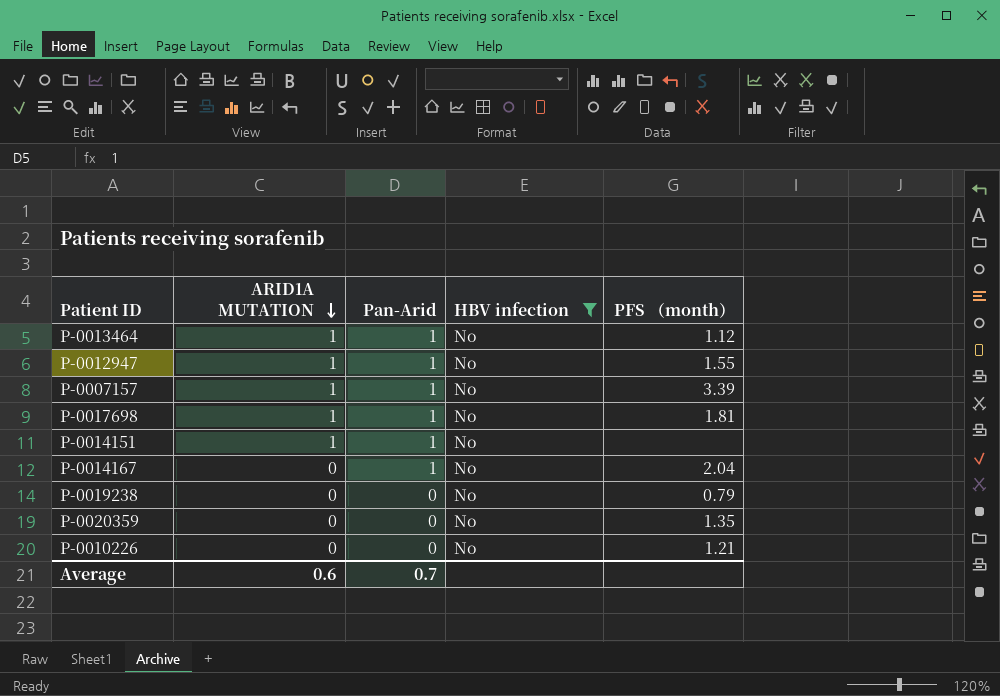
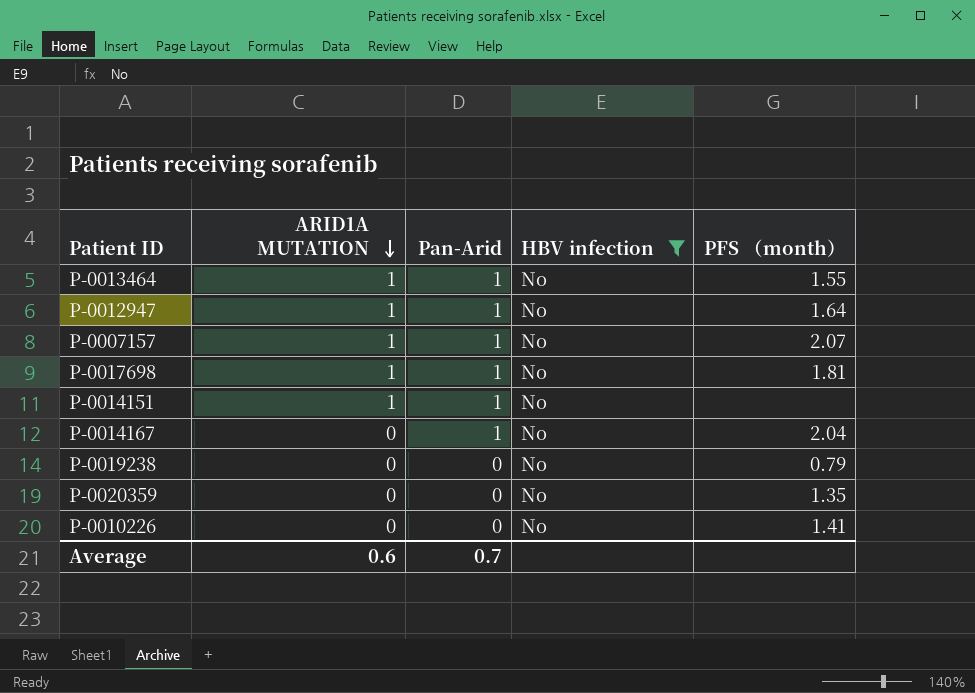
P-0013464 | PFS （month）: 1.12 -> 1.55
P-0012947 | PFS （month）: 1.55 -> 1.64
P-0007157 | PFS （month）: 3.39 -> 2.07
P-0010226 | PFS （month）: 1.21 -> 1.41

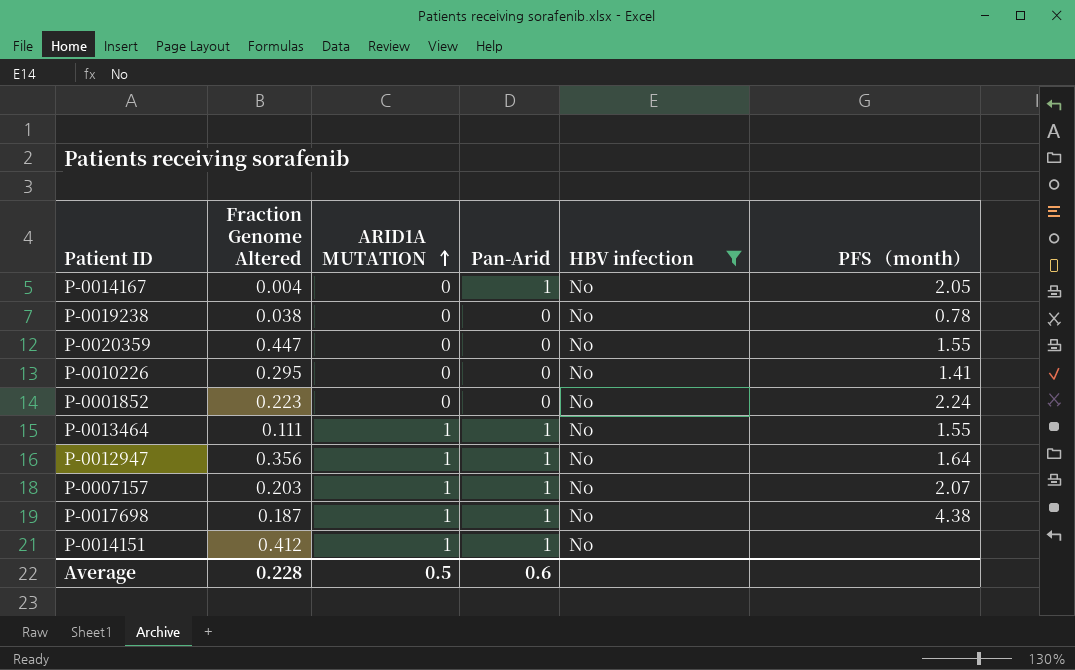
row order: ARID1A MUTATION descending -> ARID1A MUTATION ascending
column Fraction Genome Altered | position: none -> 2
P-0014167 | PFS （month）: 2.04 -> 2.05
P-0019238 | PFS （month）: 0.79 -> 0.78
P-0020359 | PFS （month）: 1.35 -> 1.55
row P-0001852: none -> 0.223 | 0 | 0 | No | 2.24
P-0017698 | PFS （month）: 1.81 -> 4.38
Average | ARID1A MUTATION: 0.6 -> 0.5
Average | Pan-Arid: 0.7 -> 0.6

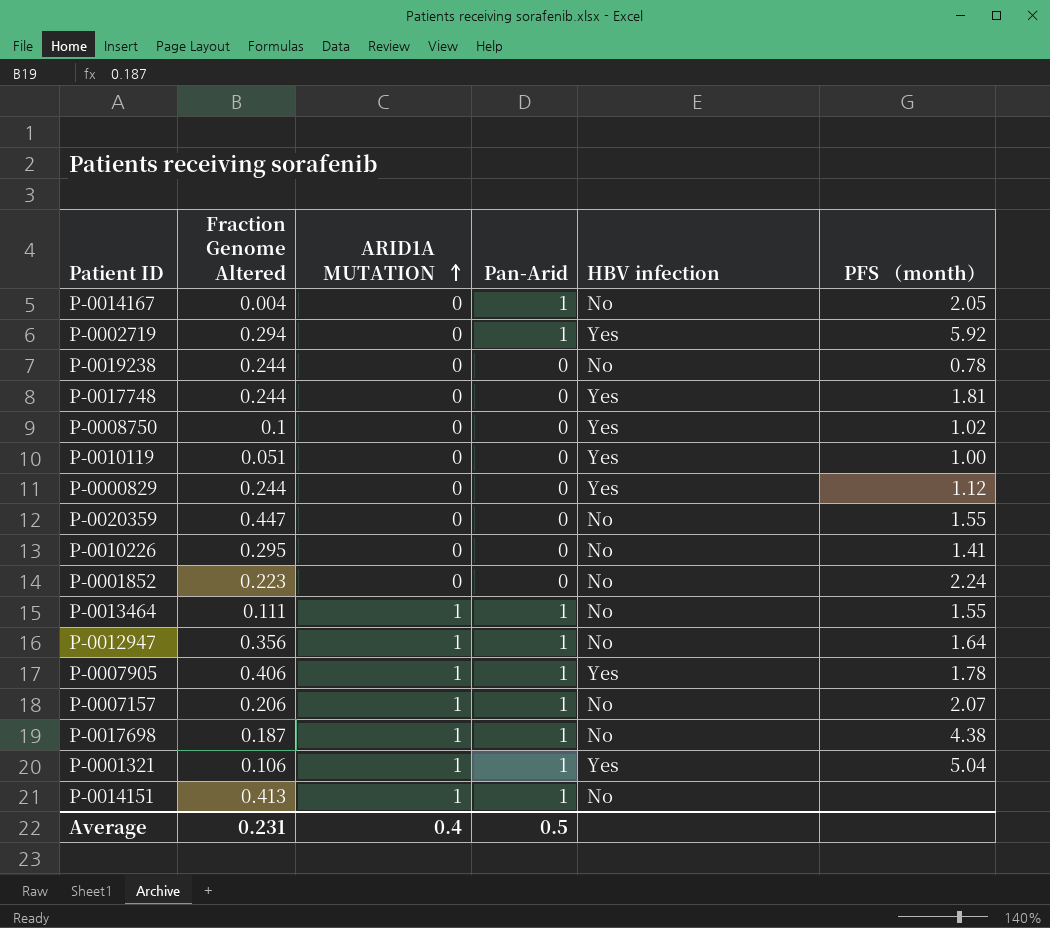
filter: HBV infection = No -> none
P-0019238 | Fraction Genome Altered: 0.038 -> 0.244
P-0007157 | Fraction Genome Altered: 0.203 -> 0.206
P-0014151 | Fraction Genome Altered: 0.412 -> 0.413
Average | Fraction Genome Altered: 0.228 -> 0.231
Average | ARID1A MUTATION: 0.5 -> 0.4
Average | Pan-Arid: 0.6 -> 0.5

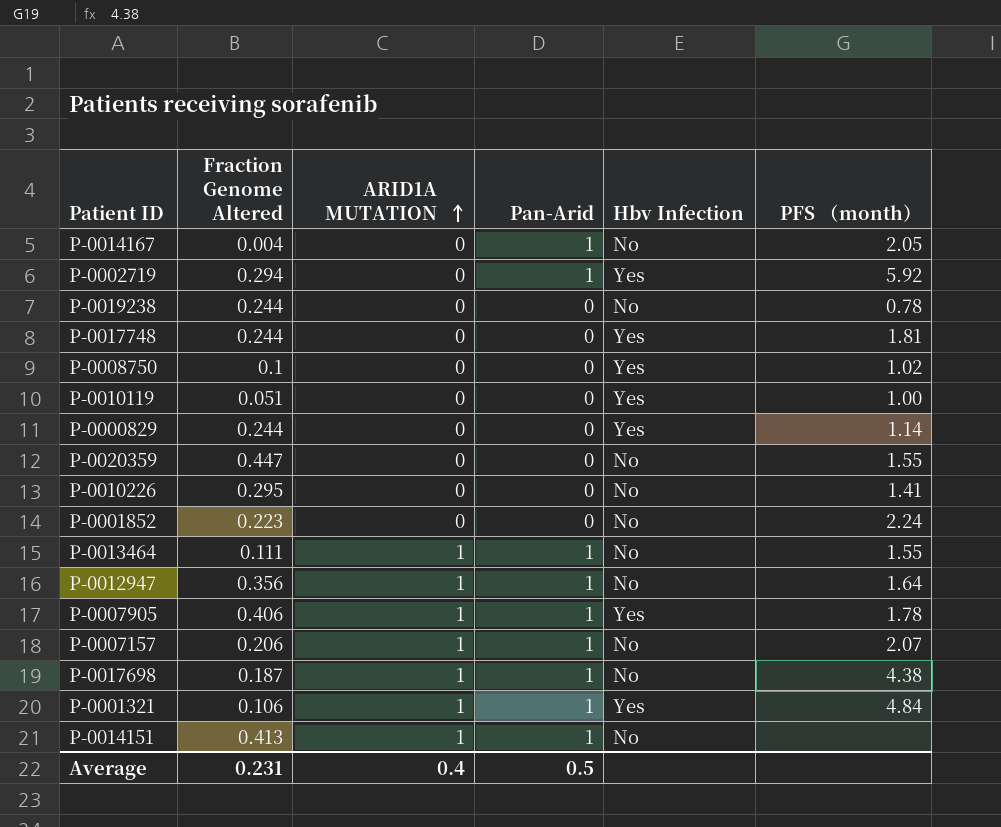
column name: HBV infection -> Hbv Infection
P-0000829 | PFS （month）: 1.12 -> 1.14
P-0001321 | PFS （month）: 5.04 -> 4.84

